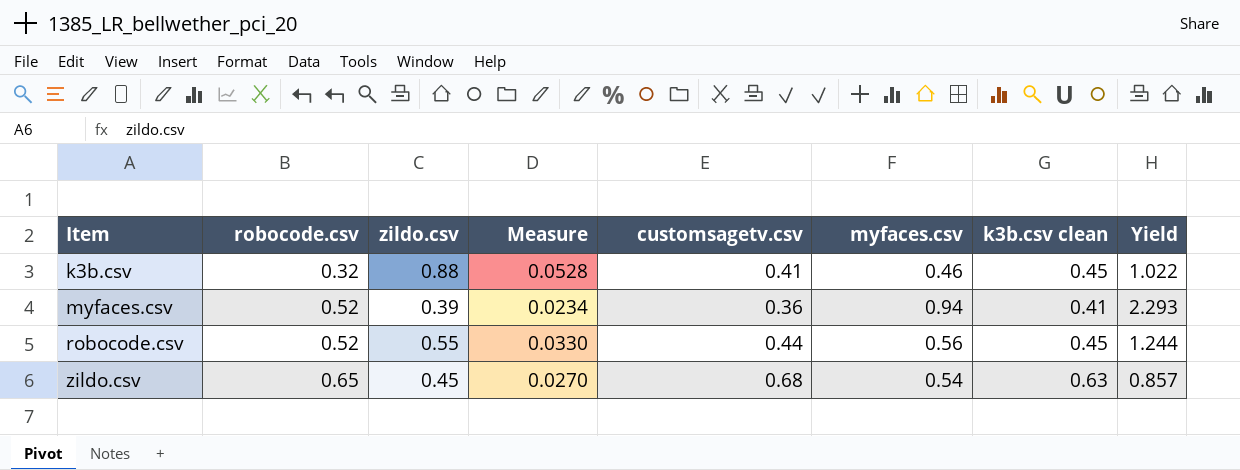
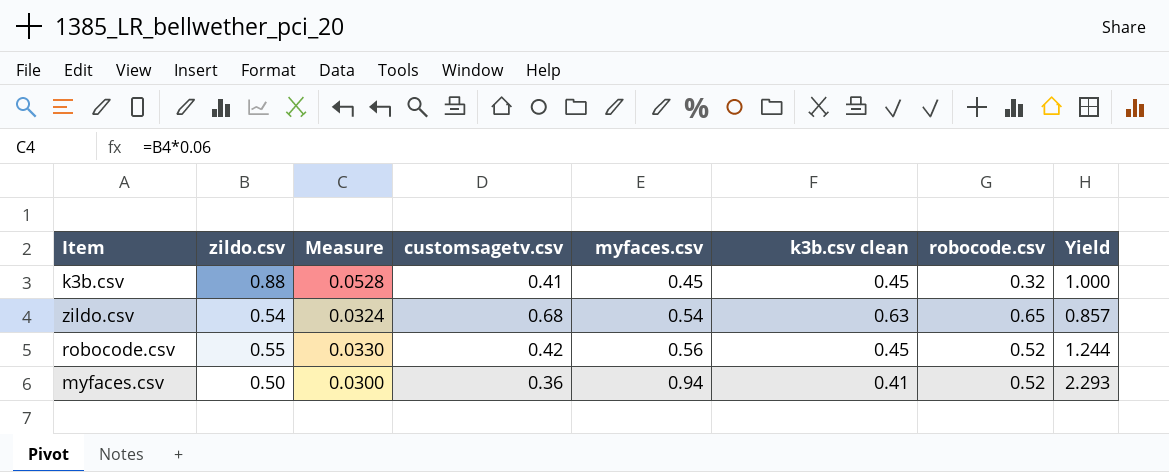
row order: Item ascending -> myfaces.csv ascending
column robocode.csv | position: 2 -> 7
k3b.csv | myfaces.csv: 0.46 -> 0.45
k3b.csv | Yield: 1.022 -> 1.000
zildo.csv | zildo.csv: 0.45 -> 0.54
zildo.csv | Measure: 0.0270 -> 0.0324
robocode.csv | customsagetv.csv: 0.44 -> 0.42
myfaces.csv | zildo.csv: 0.39 -> 0.50
myfaces.csv | Measure: 0.0234 -> 0.0300

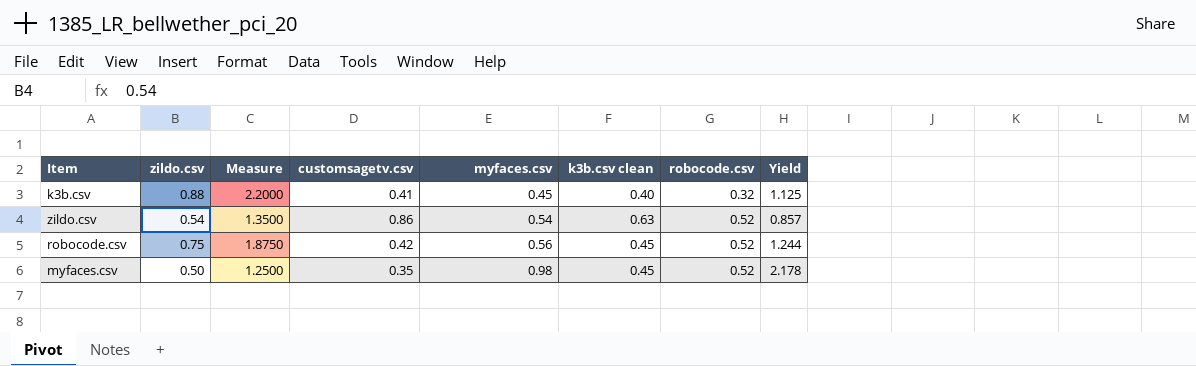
column Measure | formula: [zildo.csv] * 0.06 -> [zildo.csv] * 2.5
k3b.csv | k3b.csv clean: 0.45 -> 0.40
k3b.csv | Yield: 1.000 -> 1.125
zildo.csv | customsagetv.csv: 0.68 -> 0.86
zildo.csv | robocode.csv: 0.65 -> 0.52
robocode.csv | zildo.csv: 0.55 -> 0.75
myfaces.csv | customsagetv.csv: 0.36 -> 0.35
myfaces.csv | myfaces.csv: 0.94 -> 0.98
myfaces.csv | k3b.csv clean: 0.41 -> 0.45
myfaces.csv | Yield: 2.293 -> 2.178

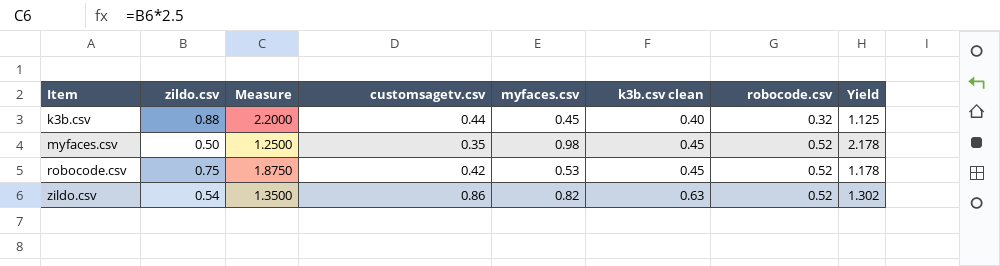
row order: myfaces.csv ascending -> Item ascending
k3b.csv | customsagetv.csv: 0.41 -> 0.44
robocode.csv | myfaces.csv: 0.56 -> 0.53
robocode.csv | Yield: 1.244 -> 1.178
zildo.csv | myfaces.csv: 0.54 -> 0.82
zildo.csv | Yield: 0.857 -> 1.302

